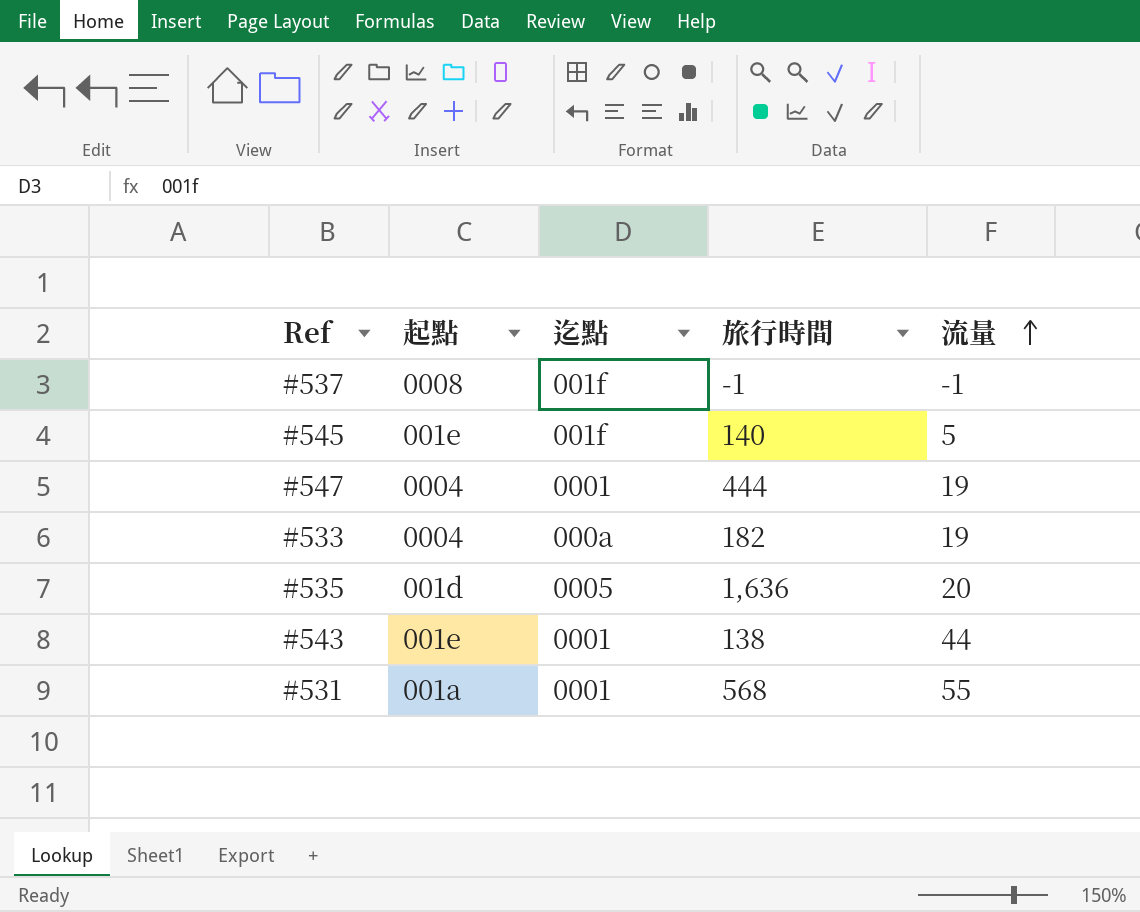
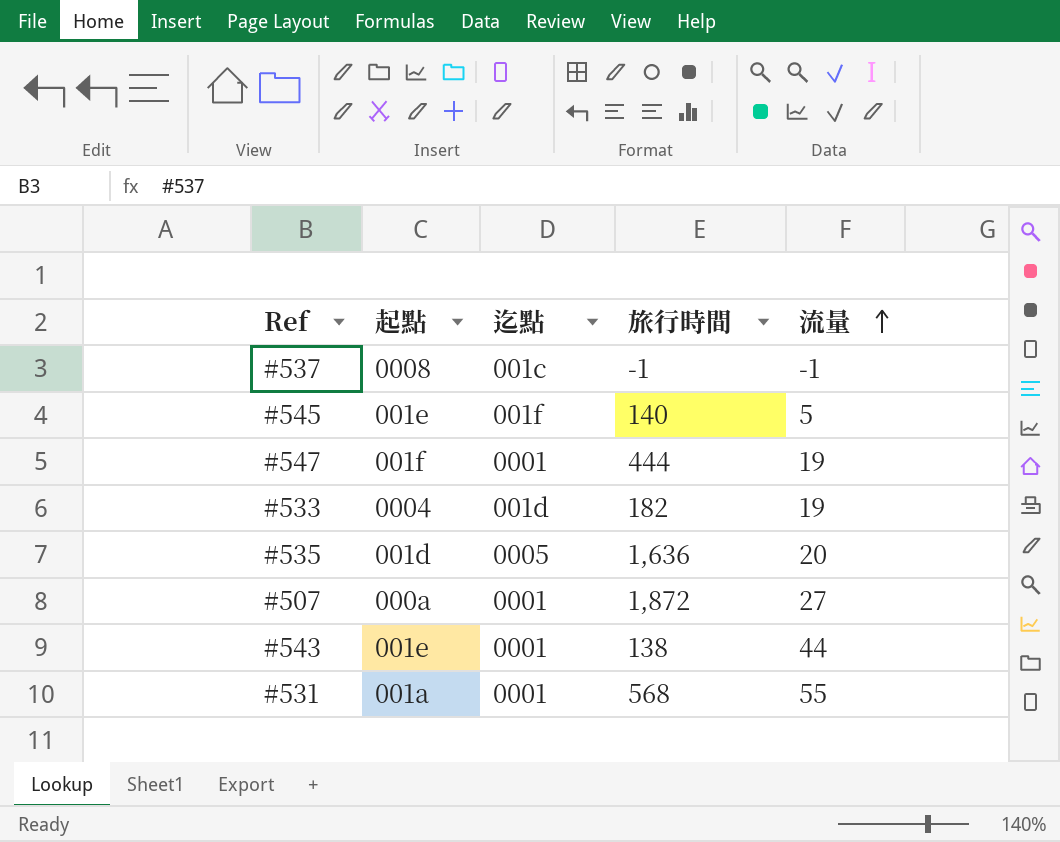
#537 | 迄點: 001f -> 001c
#547 | 起點: 0004 -> 001f
#533 | 迄點: 000a -> 001d
row #507: none -> 000a | 0001 | 1,872 | 27

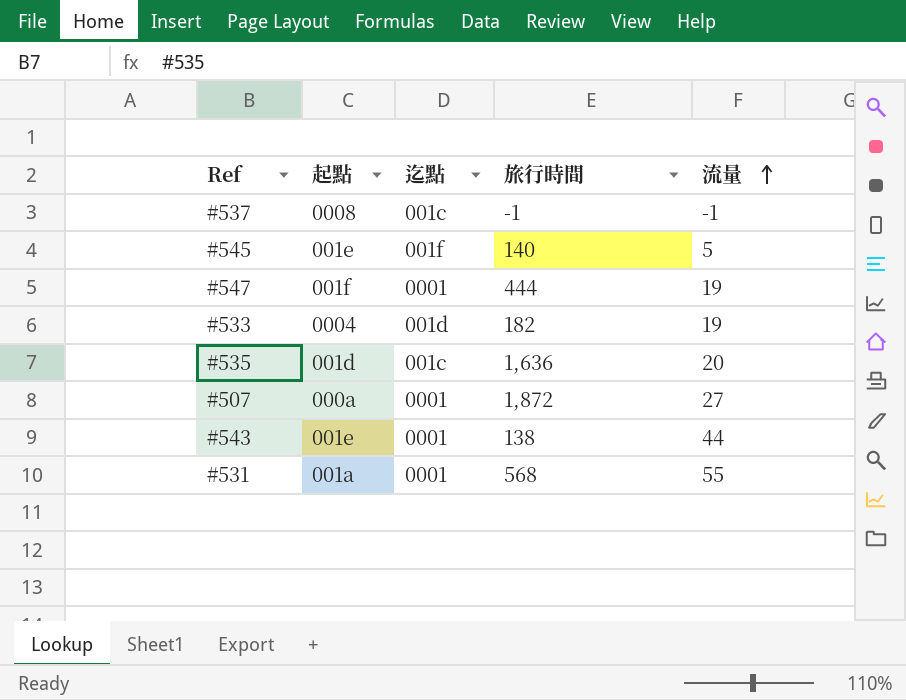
#535 | 迄點: 0005 -> 001c

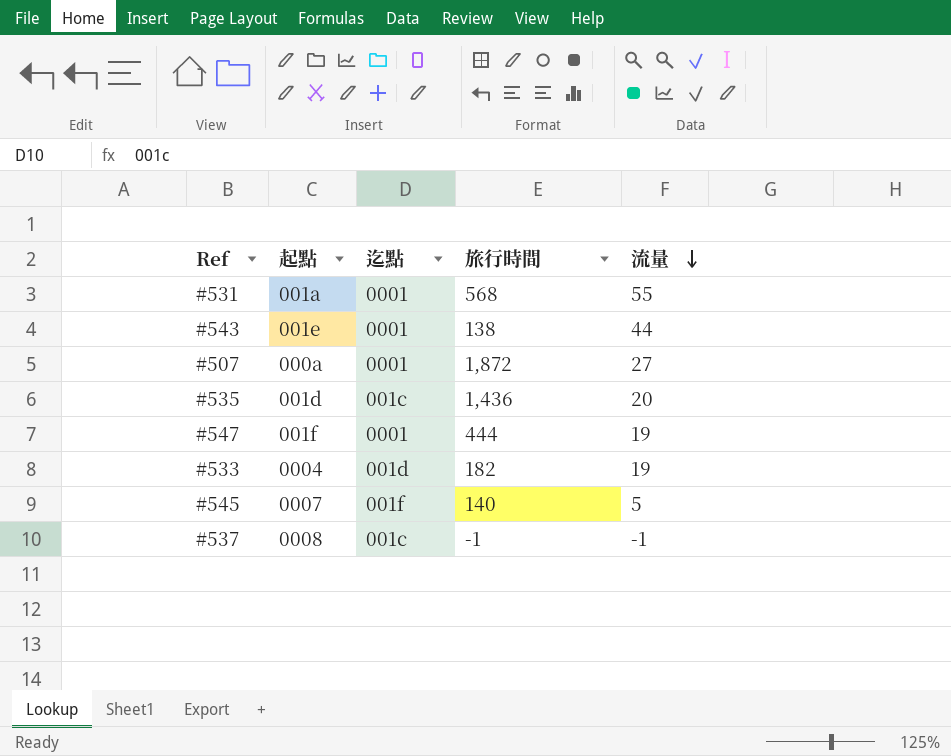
row order: 流量 ascending -> 流量 descending
#535 | 旅行時間: 1,636 -> 1,436
#545 | 起點: 001e -> 0007

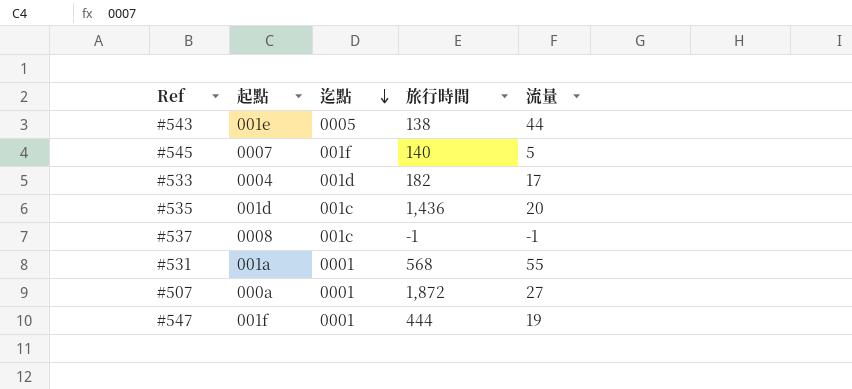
row order: 流量 descending -> 迄點 descending
#543 | 迄點: 0001 -> 0005
#533 | 流量: 19 -> 17

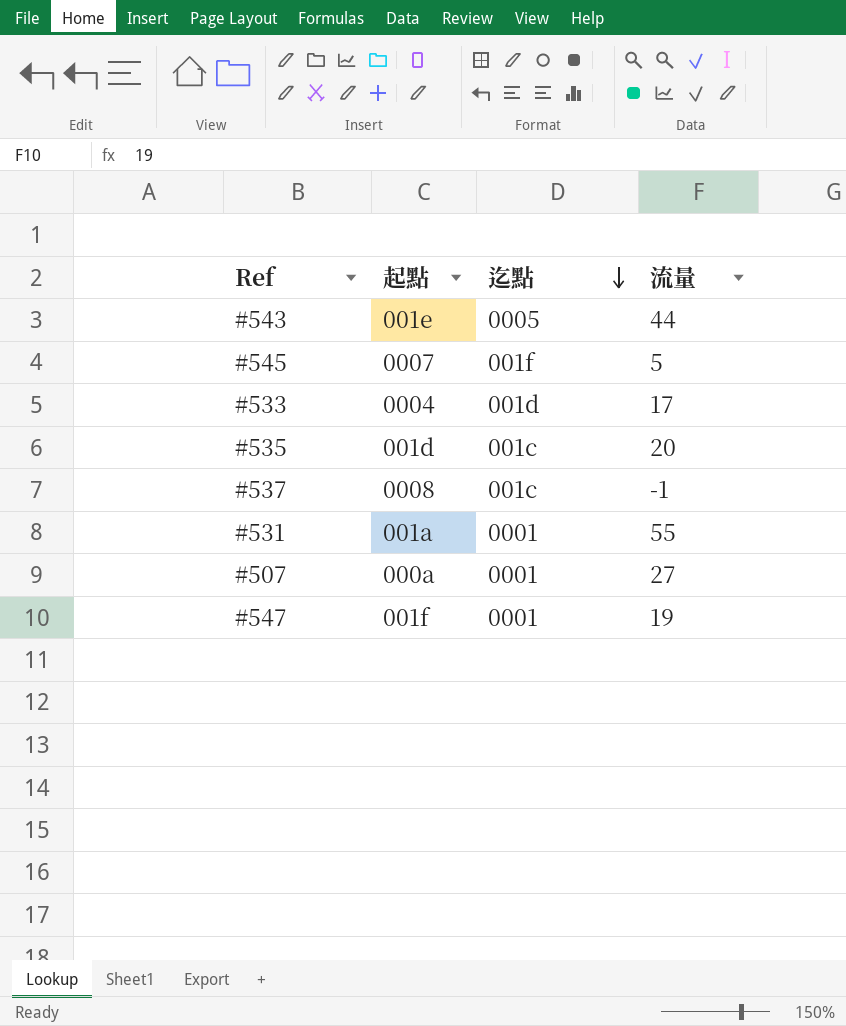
column 旅行時間 | position: 4 -> none

